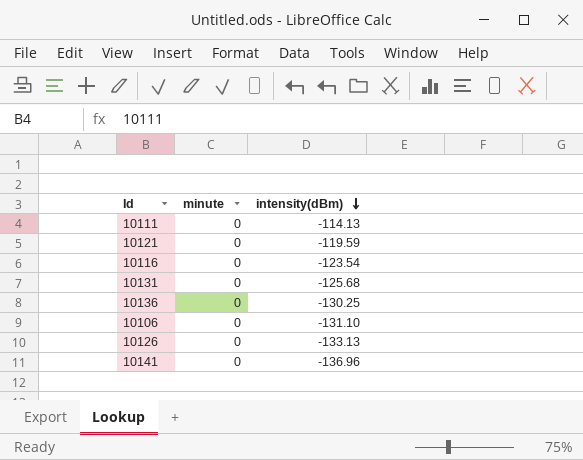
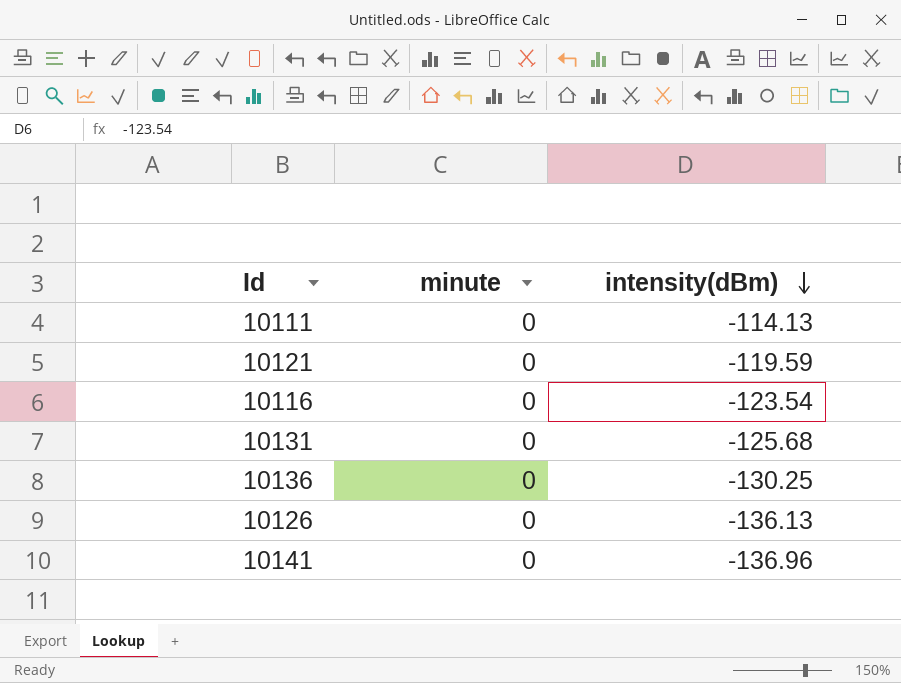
row 10106: 0 | -131.10 -> none
10126 | intensity(dBm): -133.13 -> -136.13

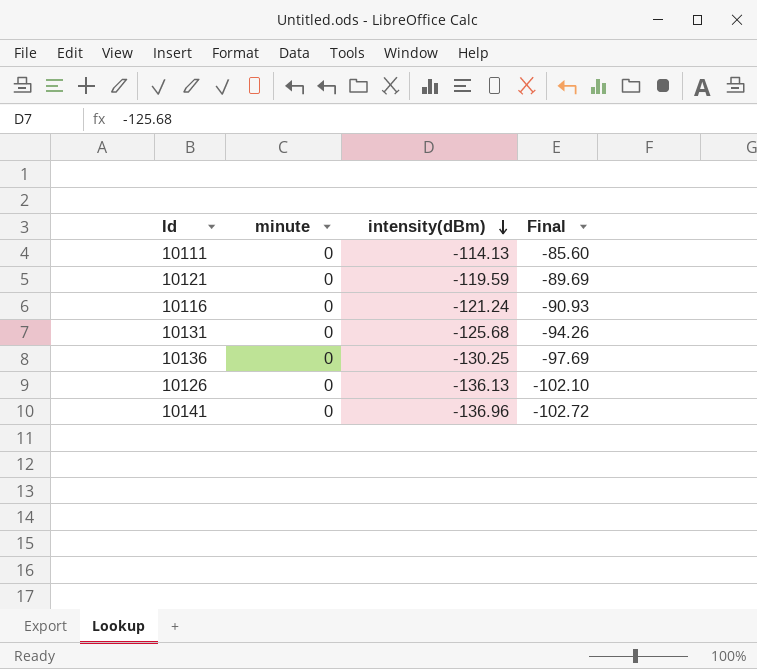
column Final | formula: none -> [intensity(dBm)] * 0.75
10116 | intensity(dBm): -123.54 -> -121.24

